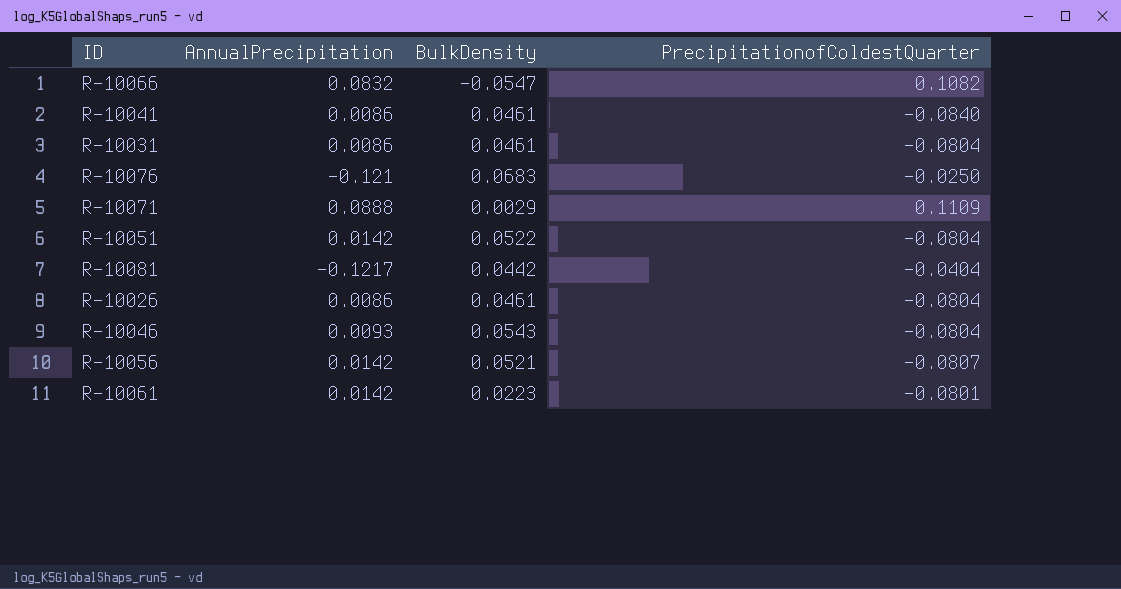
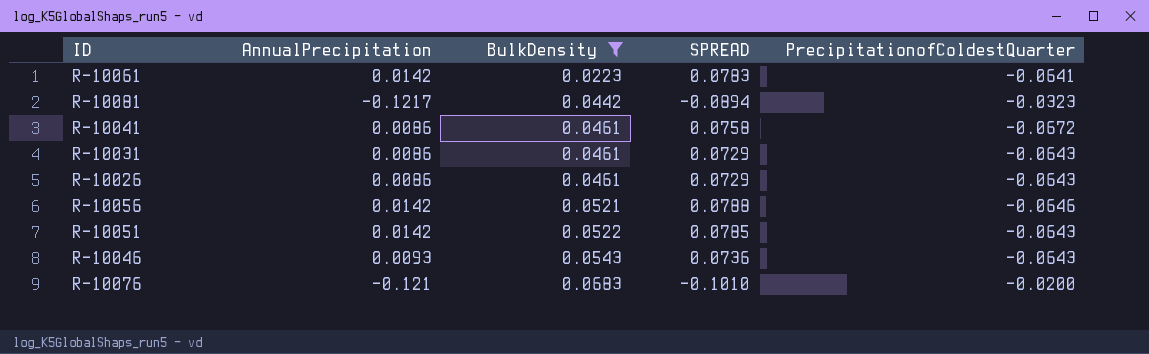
filter: none -> BulkDensity >= 0.0223
row order: none -> BulkDensity ascending
column SPREAD | formula: none -> [AnnualPrecipitation] - [PrecipitationofColdestQuarter]
R-10061 | PrecipitationofColdestQuarter: -0.0801 -> -0.0641
R-10081 | PrecipitationofColdestQuarter: -0.0404 -> -0.0323
R-10041 | PrecipitationofColdestQuarter: -0.0840 -> -0.0672
R-10031 | PrecipitationofColdestQuarter: -0.0804 -> -0.0643
R-10026 | PrecipitationofColdestQuarter: -0.0804 -> -0.0643
R-10056 | PrecipitationofColdestQuarter: -0.0807 -> -0.0646
R-10051 | PrecipitationofColdestQuarter: -0.0804 -> -0.0643
R-10046 | PrecipitationofColdestQuarter: -0.0804 -> -0.0643
R-10076 | PrecipitationofColdestQuarter: -0.0250 -> -0.0200

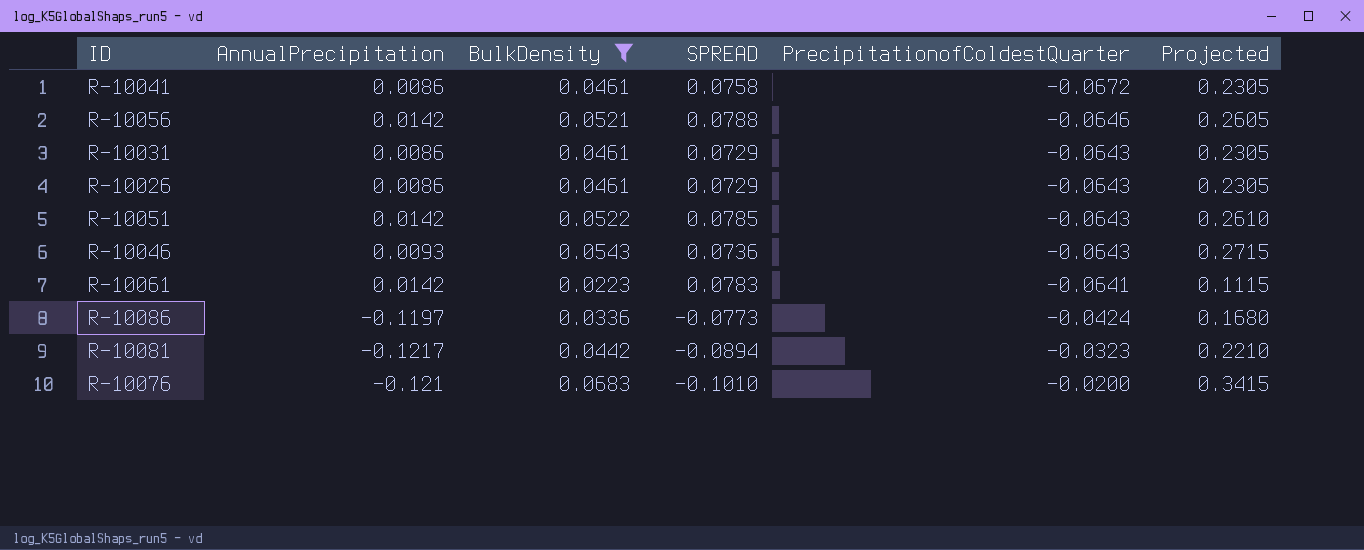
row order: BulkDensity ascending -> PrecipitationofColdestQuarter ascending
column Projected | formula: none -> [BulkDensity] * 5
row R-10086: none -> -0.1197 | 0.0336 | -0.0773 | -0.0424 | 0.1680

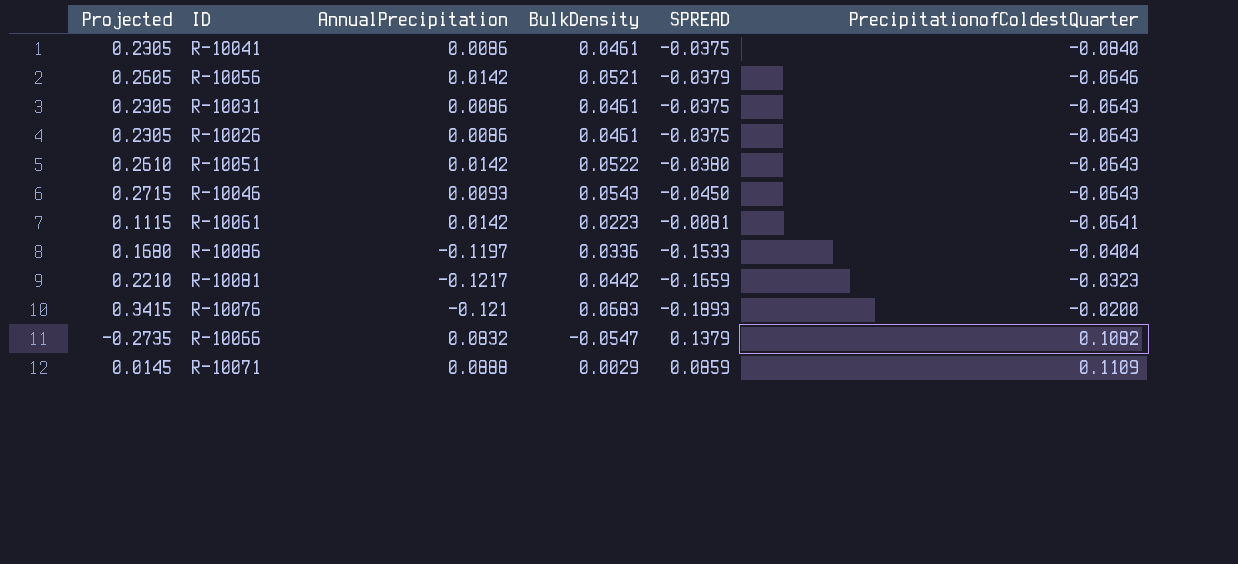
filter: BulkDensity >= 0.0223 -> none
column Projected | position: 6 -> 1
column SPREAD | formula: [AnnualPrecipitation] - [PrecipitationofColdestQuarter] -> [AnnualPrecipitation] - [BulkDensity]
R-10041 | PrecipitationofColdestQuarter: -0.0672 -> -0.0840
R-10086 | PrecipitationofColdestQuarter: -0.0424 -> -0.0404

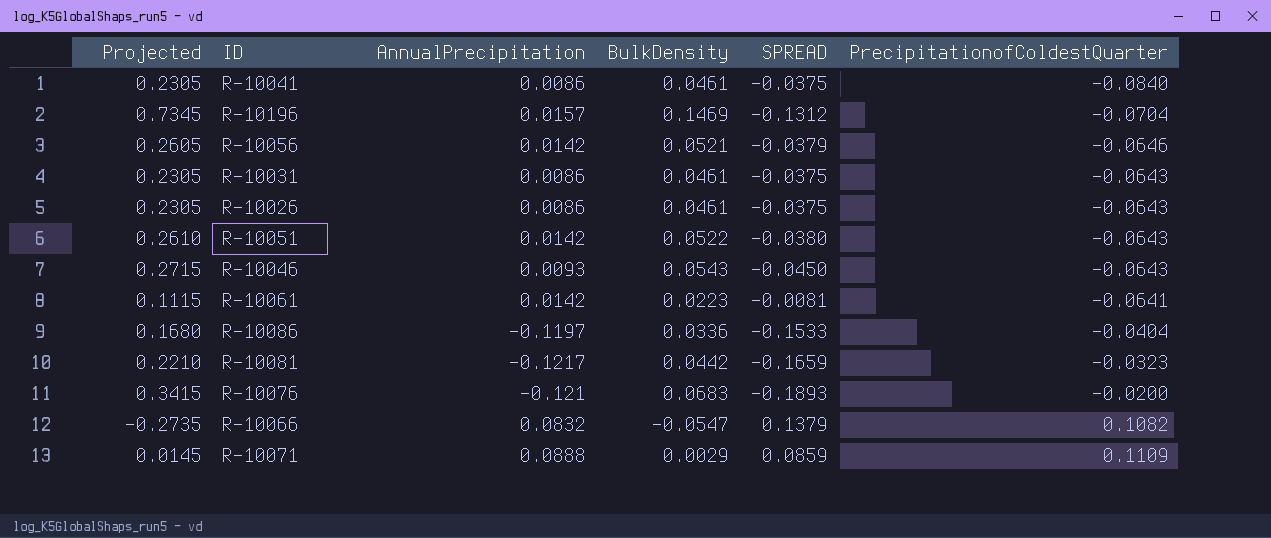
row R-10196: none -> 0.7345 | 0.0157 | 0.1469 | -0.1312 | -0.0704

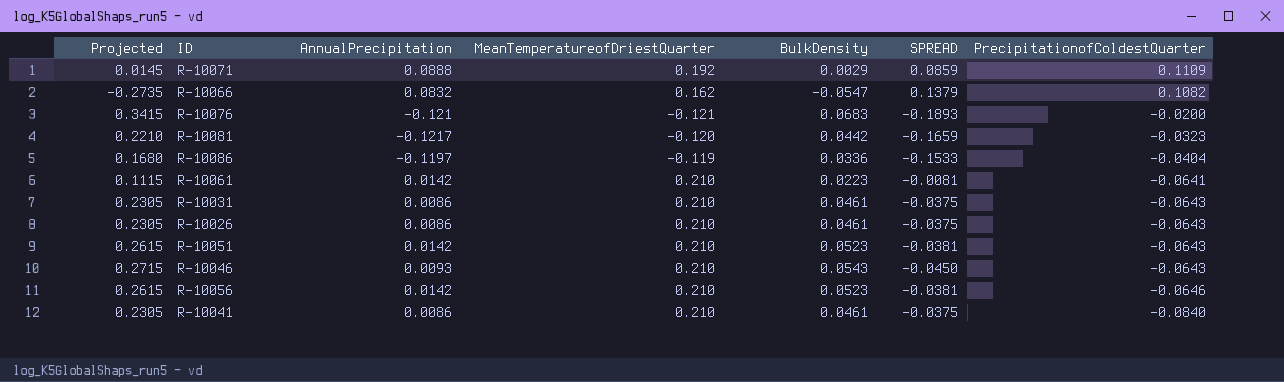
row order: PrecipitationofColdestQuarter ascending -> PrecipitationofColdestQuarter descending
column MeanTemperatureofDriestQuarter | position: none -> 4
row R-10196: 0.7345 | 0.0157 | 0.1469 | -0.1312 | -0.0704 -> none
R-10051 | Projected: 0.2610 -> 0.2615
R-10051 | BulkDensity: 0.0522 -> 0.0523
R-10051 | SPREAD: -0.0380 -> -0.0381
R-10056 | Projected: 0.2605 -> 0.2615
R-10056 | BulkDensity: 0.0521 -> 0.0523
R-10056 | SPREAD: -0.0379 -> -0.0381

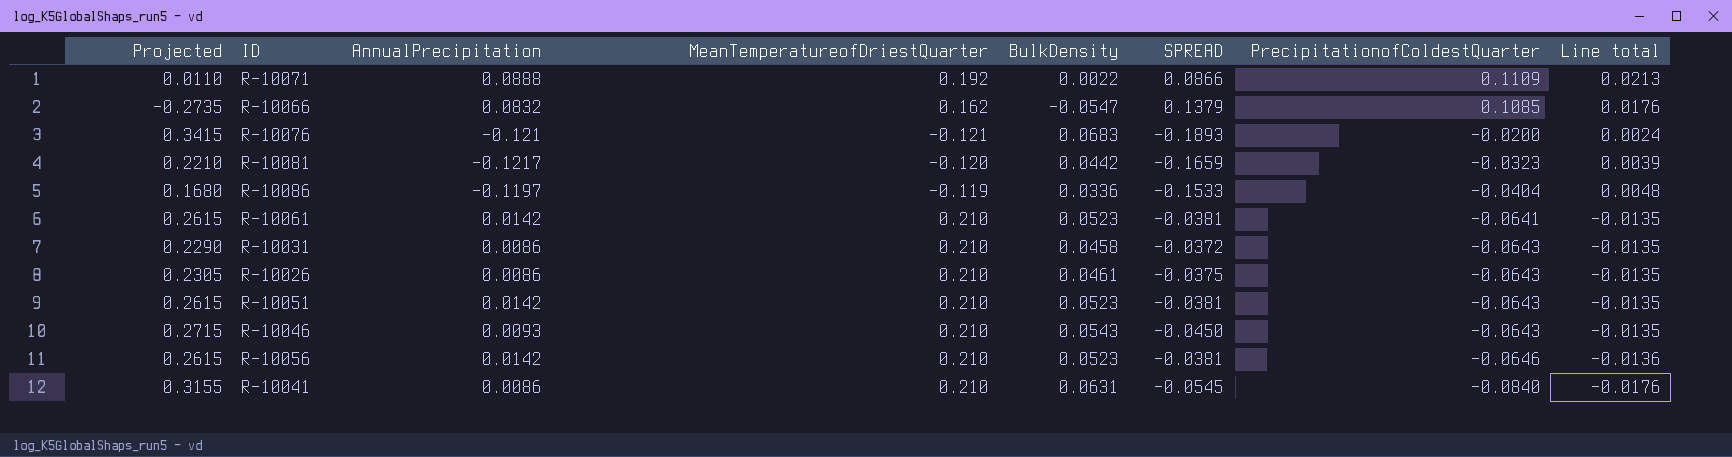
column Line total | formula: none -> [MeanTemperatureofDriestQuarter] * [PrecipitationofColdestQuarter]
R-10071 | Projected: 0.0145 -> 0.0110
R-10071 | BulkDensity: 0.0029 -> 0.0022
R-10071 | SPREAD: 0.0859 -> 0.0866
R-10066 | PrecipitationofColdestQuarter: 0.1082 -> 0.1085
R-10061 | Projected: 0.1115 -> 0.2615
R-10061 | BulkDensity: 0.0223 -> 0.0523
R-10061 | SPREAD: -0.0081 -> -0.0381
R-10031 | Projected: 0.2305 -> 0.2290
R-10031 | BulkDensity: 0.0461 -> 0.0458
R-10031 | SPREAD: -0.0375 -> -0.0372
R-10041 | Projected: 0.2305 -> 0.3155
R-10041 | BulkDensity: 0.0461 -> 0.0631
R-10041 | SPREAD: -0.0375 -> -0.0545

